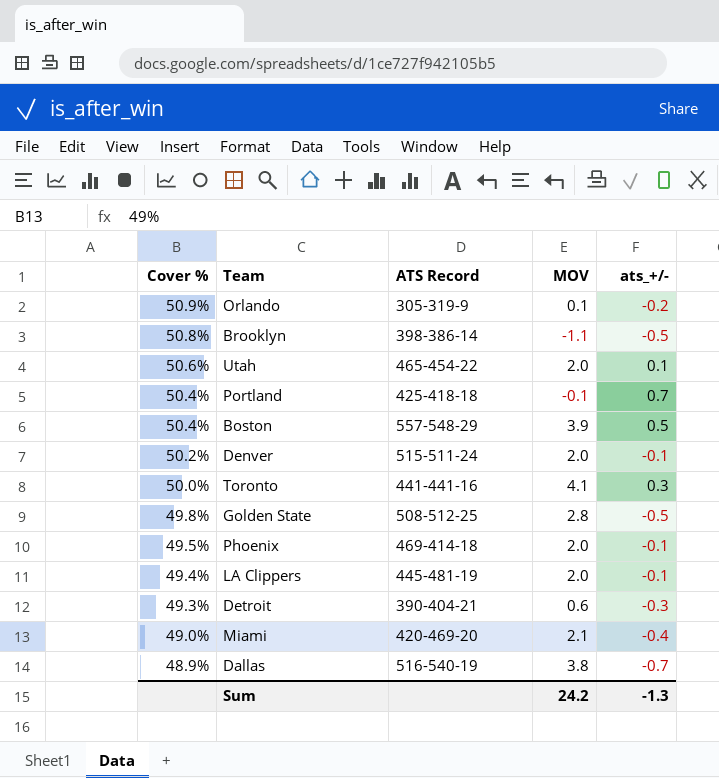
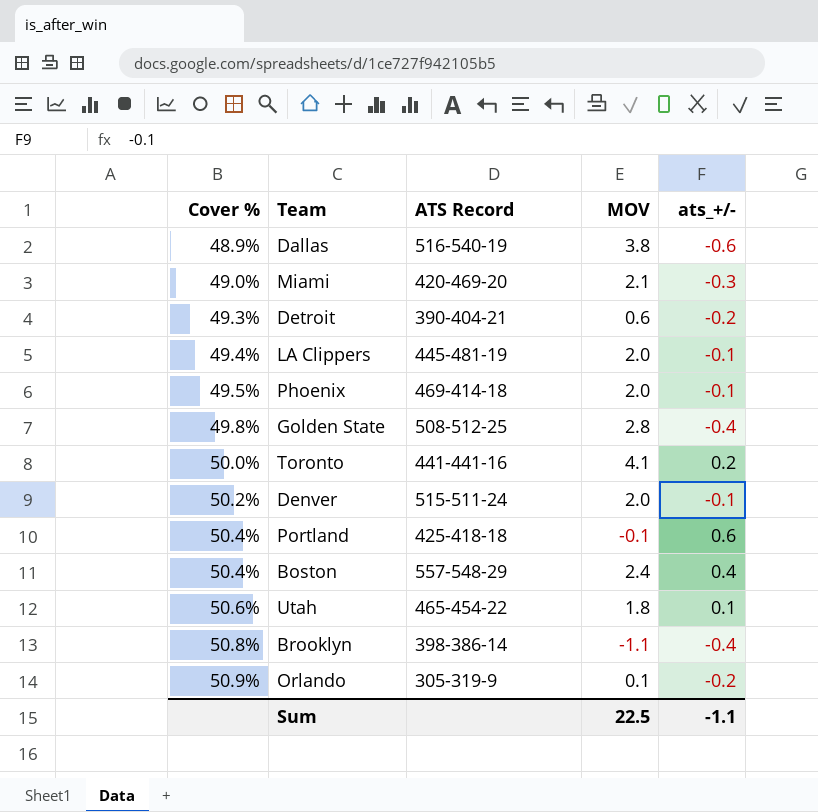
row order: Cover % descending -> Cover % ascending
Dallas | ats_+/-: -0.7 -> -0.6
Miami | ats_+/-: -0.4 -> -0.3
Detroit | ats_+/-: -0.3 -> -0.2
Golden State | ats_+/-: -0.5 -> -0.4
Toronto | ats_+/-: 0.3 -> 0.2
Portland | ats_+/-: 0.7 -> 0.6
Boston | MOV: 3.9 -> 2.4
Boston | ats_+/-: 0.5 -> 0.4
Utah | MOV: 2.0 -> 1.8
Brooklyn | ats_+/-: -0.5 -> -0.4
Sum | MOV: 24.2 -> 22.5
Sum | ats_+/-: -1.3 -> -1.1

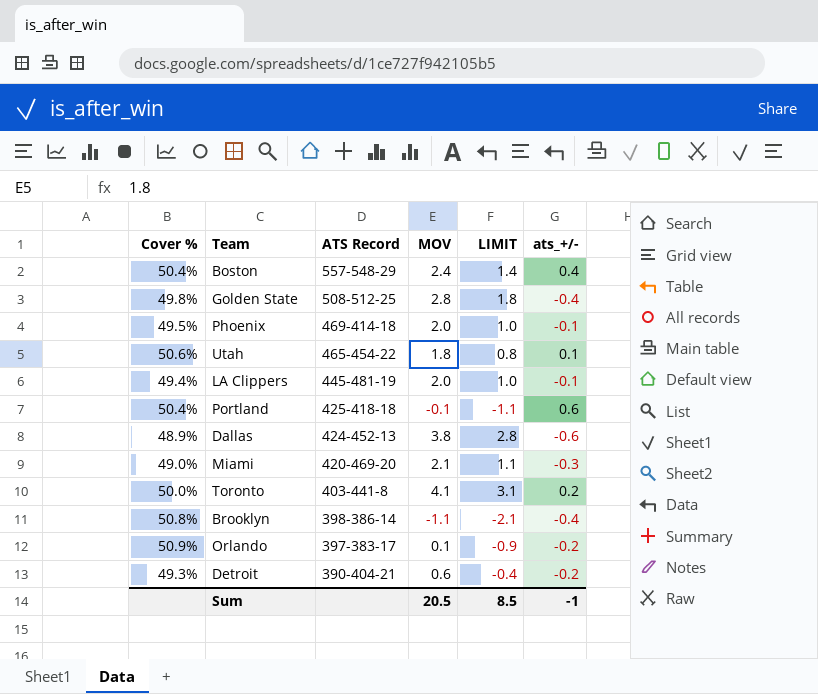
row order: Cover % ascending -> ATS Record descending
column LIMIT | formula: none -> [MOV] - 1
row Denver: 50.2% | 515-511-24 | 2.0 | -0.1 -> none
Dallas | ATS Record: 516-540-19 -> 424-452-13
Toronto | ATS Record: 441-441-16 -> 403-441-8
Orlando | ATS Record: 305-319-9 -> 397-383-17
Sum | MOV: 22.5 -> 20.5
Sum | ats_+/-: -1.1 -> -1

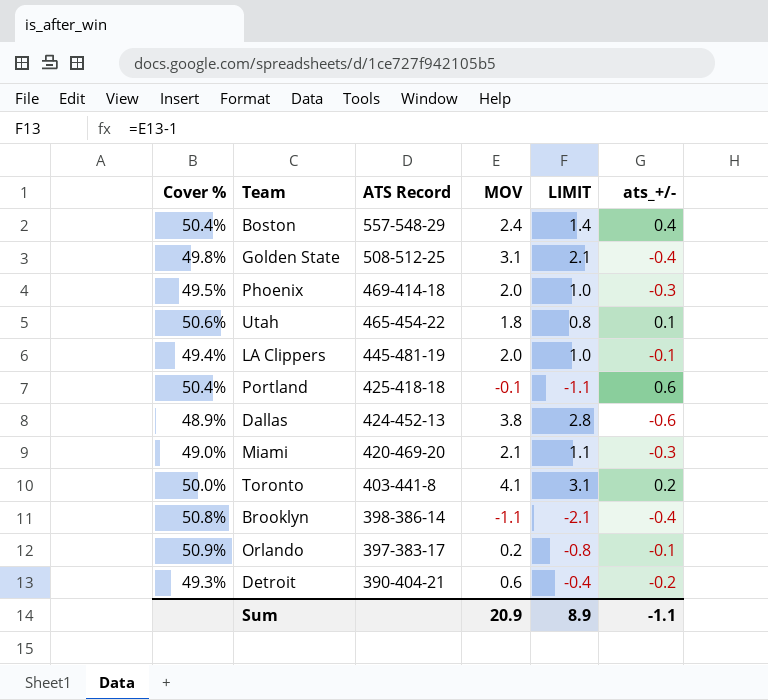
Golden State | MOV: 2.8 -> 3.1
Golden State | LIMIT: 1.8 -> 2.1
Phoenix | ats_+/-: -0.1 -> -0.3
Orlando | MOV: 0.1 -> 0.2
Orlando | LIMIT: -0.9 -> -0.8
Orlando | ats_+/-: -0.2 -> -0.1
Sum | MOV: 20.5 -> 20.9
Sum | LIMIT: 8.5 -> 8.9
Sum | ats_+/-: -1 -> -1.1

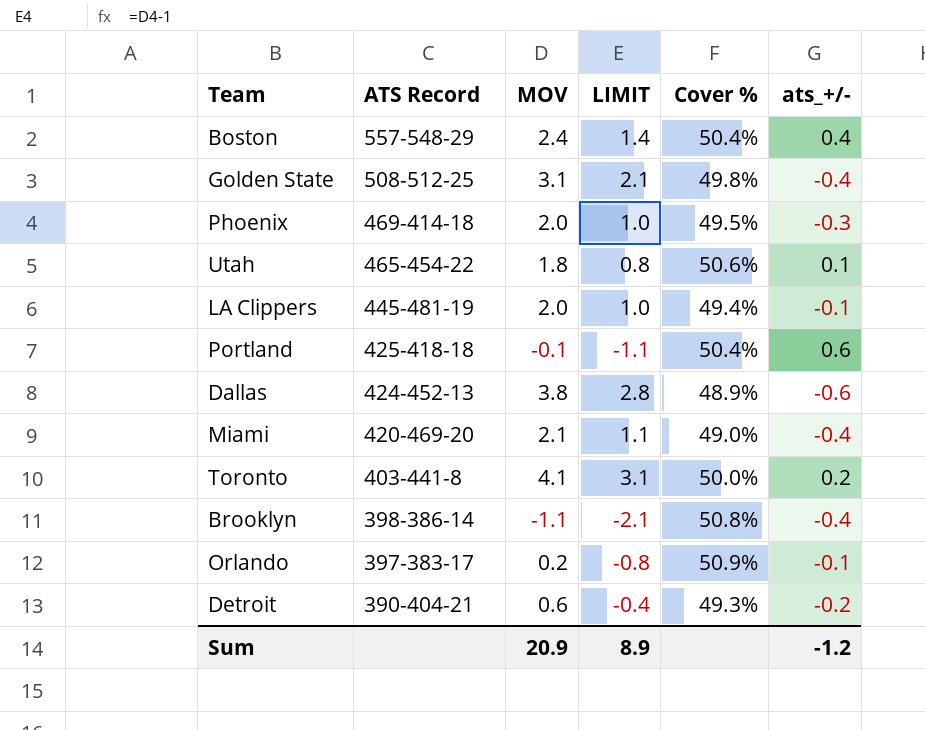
column Cover % | position: 1 -> 5
Miami | ats_+/-: -0.3 -> -0.4
Sum | ats_+/-: -1.1 -> -1.2

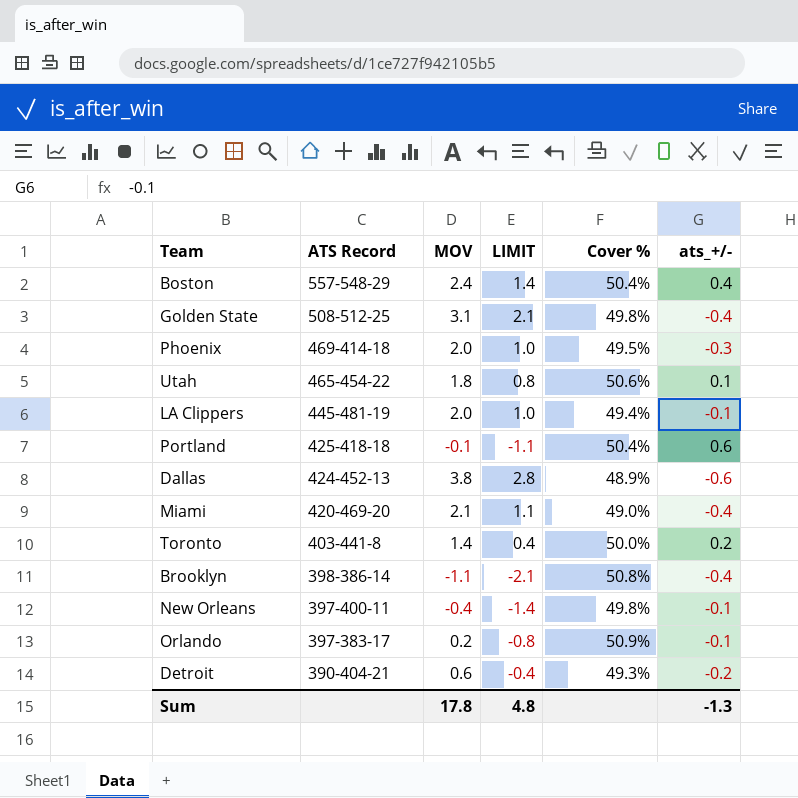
Toronto | MOV: 4.1 -> 1.4
Toronto | LIMIT: 3.1 -> 0.4
row New Orleans: none -> 397-400-11 | -0.4 | -1.4 | 49.8% | -0.1
Sum | MOV: 20.9 -> 17.8
Sum | LIMIT: 8.9 -> 4.8
Sum | ats_+/-: -1.2 -> -1.3

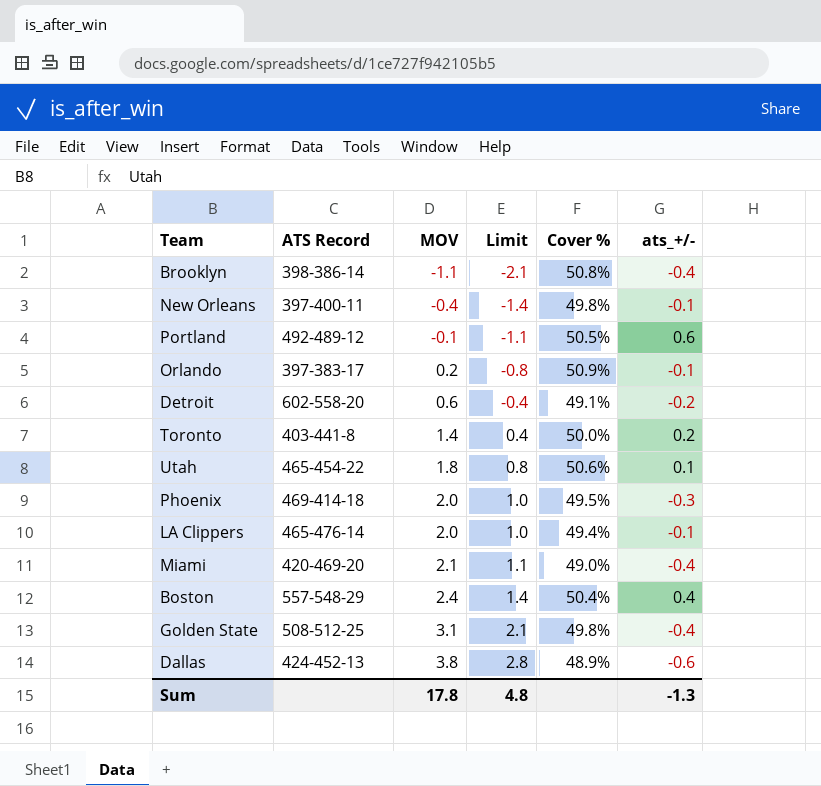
row order: ATS Record descending -> MOV ascending
column name: LIMIT -> Limit
Portland | ATS Record: 425-418-18 -> 492-489-12
Portland | Cover %: 50.4% -> 50.5%
Detroit | ATS Record: 390-404-21 -> 602-558-20
Detroit | Cover %: 49.3% -> 49.1%
LA Clippers | ATS Record: 445-481-19 -> 465-476-14

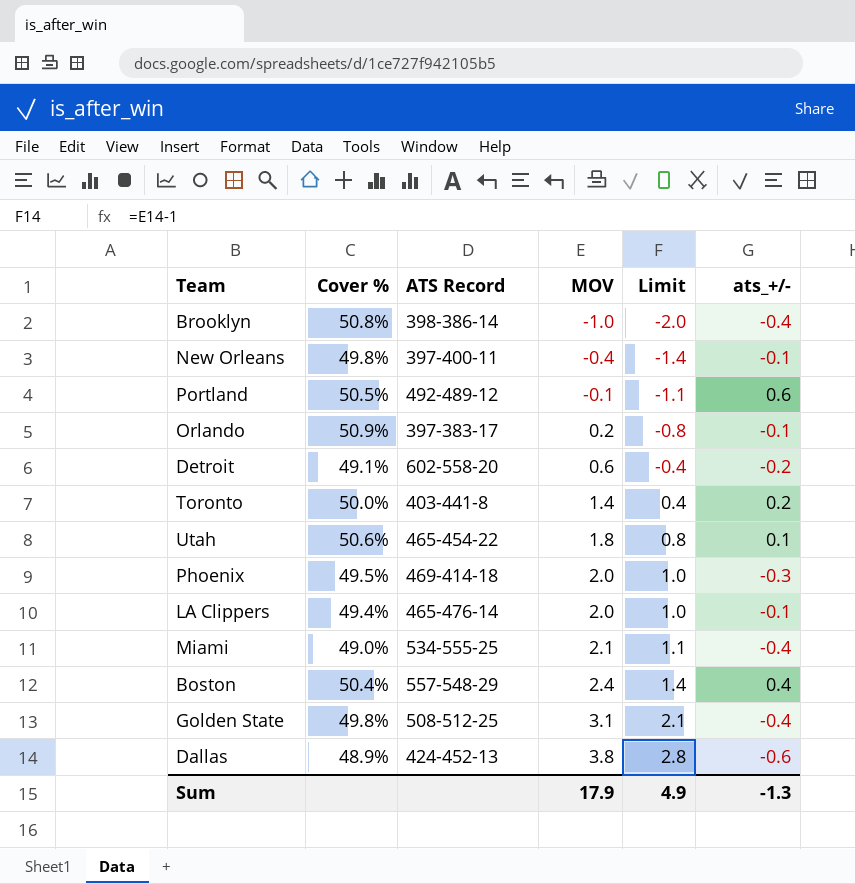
column Cover % | position: 5 -> 2
Brooklyn | MOV: -1.1 -> -1.0
Brooklyn | Limit: -2.1 -> -2.0
Miami | ATS Record: 420-469-20 -> 534-555-25
Sum | MOV: 17.8 -> 17.9
Sum | Limit: 4.8 -> 4.9

